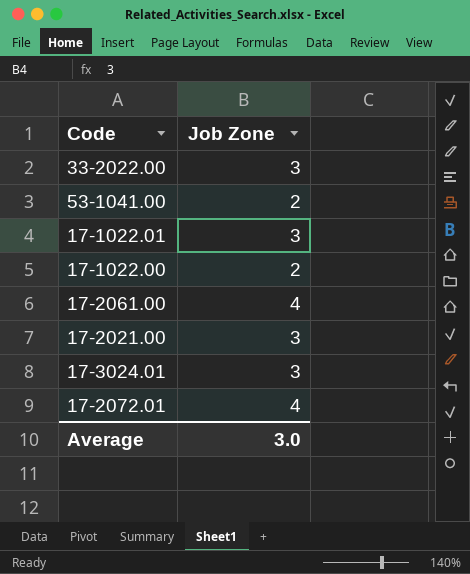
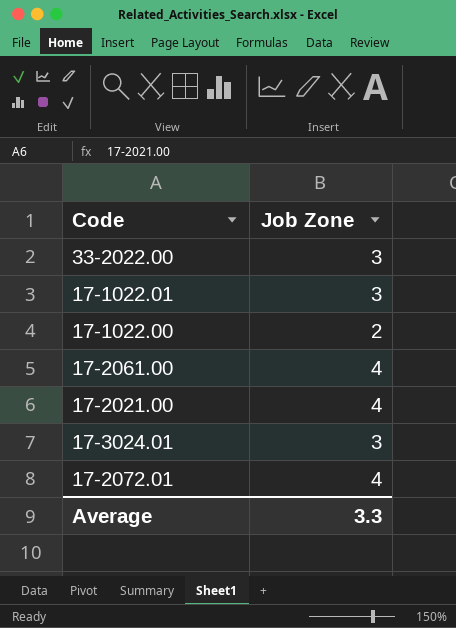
row 53-1041.00: 2 -> none
17-2021.00 | Job Zone: 3 -> 4
Average | Job Zone: 3.0 -> 3.3

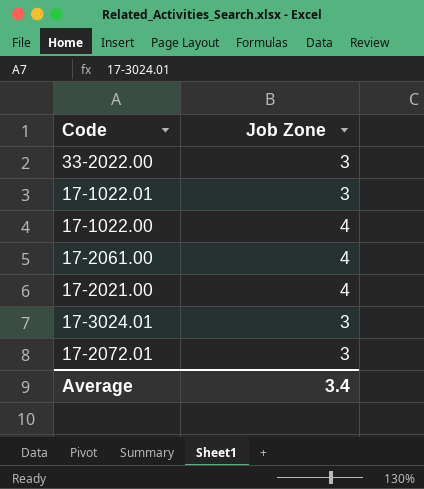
17-1022.00 | Job Zone: 2 -> 4
17-2072.01 | Job Zone: 4 -> 3
Average | Job Zone: 3.3 -> 3.4

